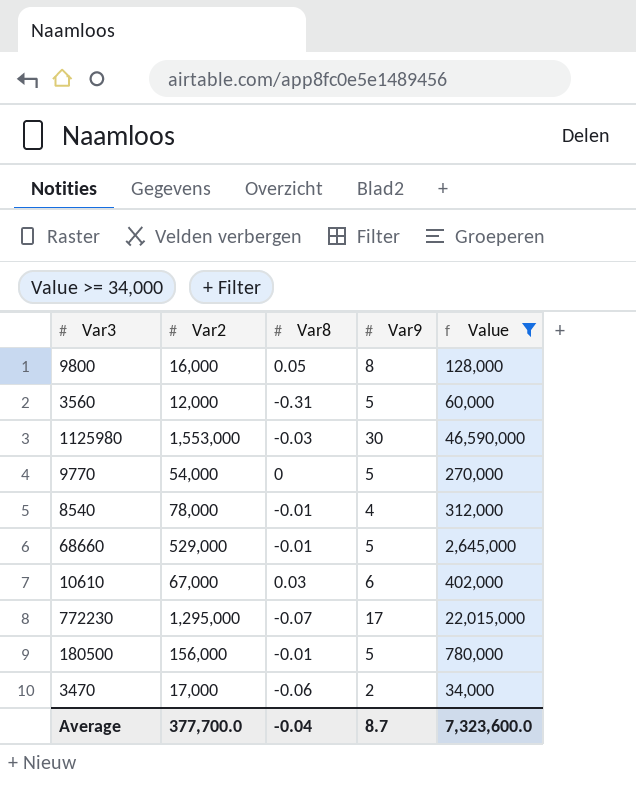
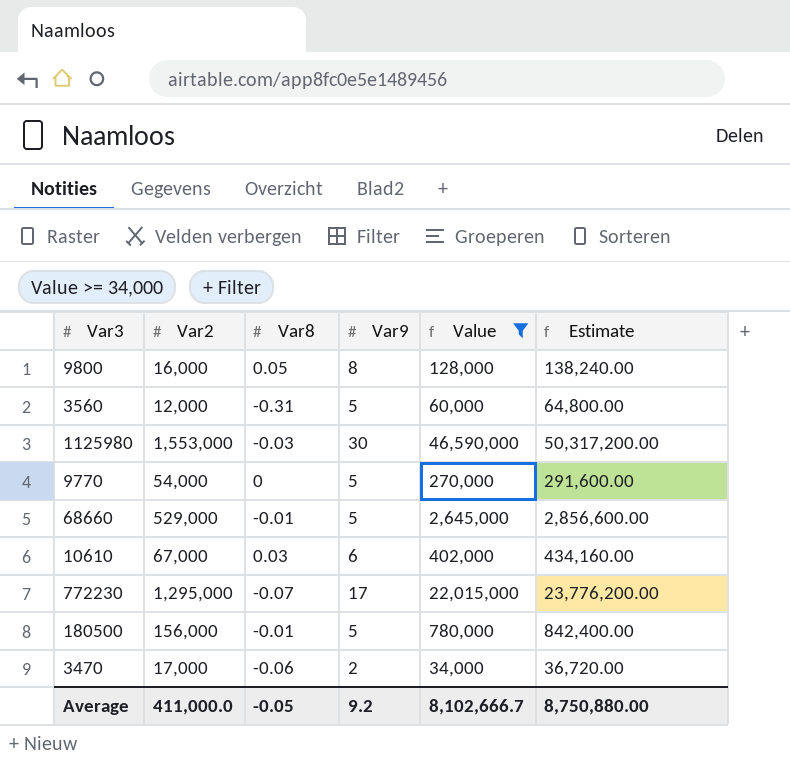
column Estimate | formula: none -> [Value] * 1.08
row 8540: 78,000 | -0.01 | 4 | 312,000 -> none
Average | Var2: 377,700.0 -> 411,000.0
Average | Var8: -0.04 -> -0.05
Average | Var9: 8.7 -> 9.2
Average | Value: 7,323,600.0 -> 8,102,666.7

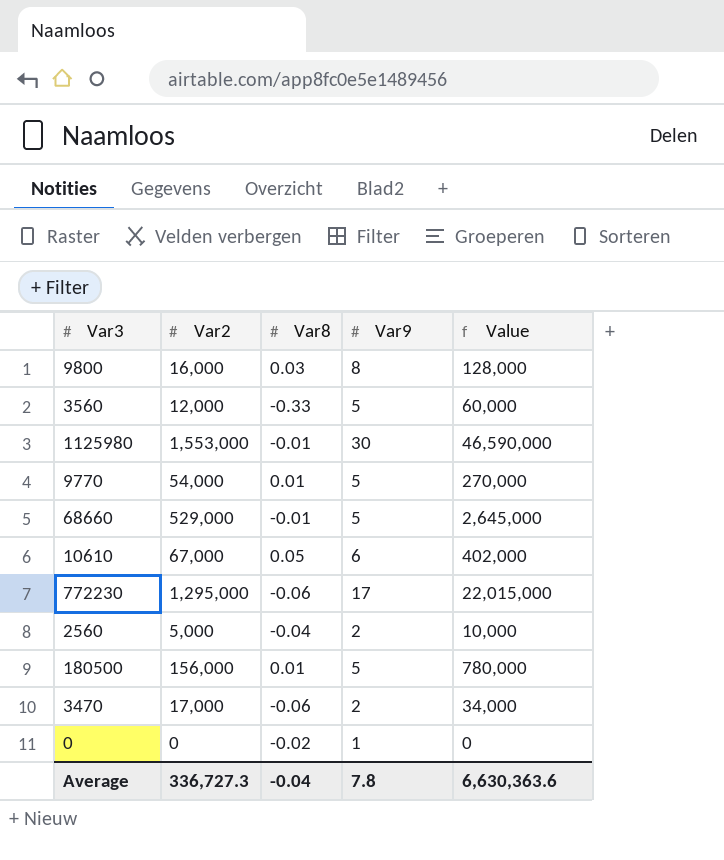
filter: Value >= 34,000 -> none
column Estimate | formula: [Value] * 1.08 -> none
9800 | Var8: 0.05 -> 0.03
3560 | Var8: -0.31 -> -0.33
1125980 | Var8: -0.03 -> -0.01
9770 | Var8: 0 -> 0.01
10610 | Var8: 0.03 -> 0.05
772230 | Var8: -0.07 -> -0.06
180500 | Var8: -0.01 -> 0.01
Average | Var2: 411,000.0 -> 336,727.3
Average | Var8: -0.05 -> -0.04
Average | Var9: 9.2 -> 7.8
Average | Value: 8,102,666.7 -> 6,630,363.6

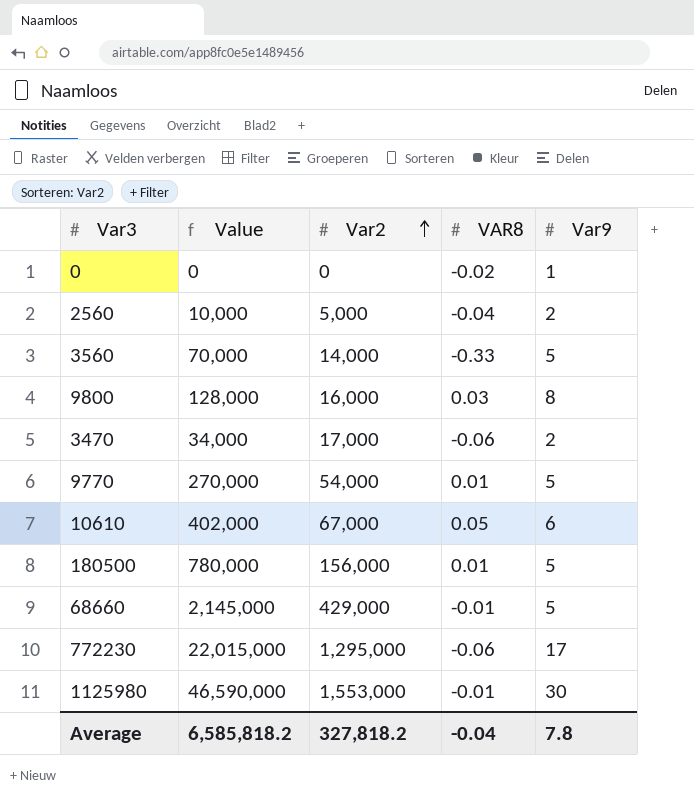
row order: none -> Var2 ascending
column Value | position: 5 -> 2
column name: Var8 -> VAR8
3560 | Value: 60,000 -> 70,000
3560 | Var2: 12,000 -> 14,000
68660 | Value: 2,645,000 -> 2,145,000
68660 | Var2: 529,000 -> 429,000
Average | Value: 6,630,363.6 -> 6,585,818.2
Average | Var2: 336,727.3 -> 327,818.2

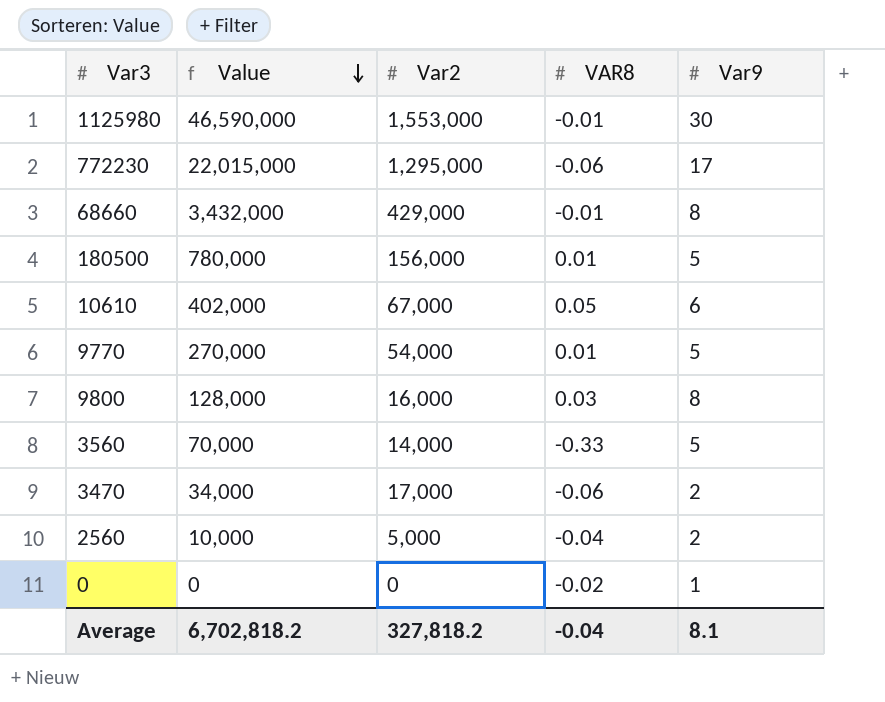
row order: Var2 ascending -> Value descending
68660 | Value: 2,145,000 -> 3,432,000
68660 | Var9: 5 -> 8
Average | Value: 6,585,818.2 -> 6,702,818.2
Average | Var9: 7.8 -> 8.1

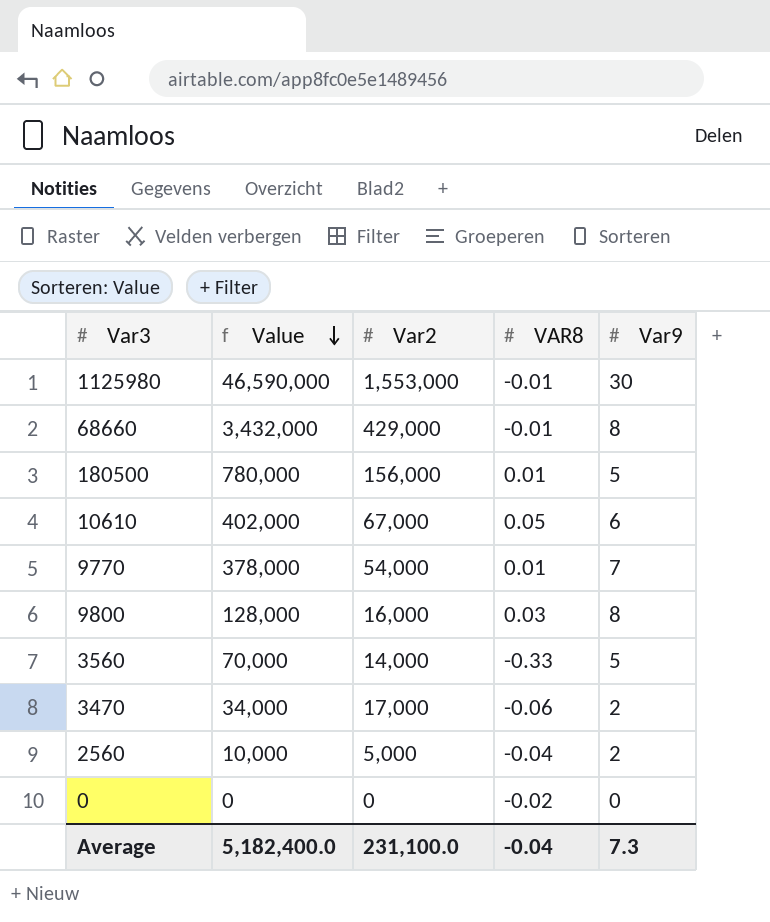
row 772230: 22,015,000 | 1,295,000 | -0.06 | 17 -> none
9770 | Value: 270,000 -> 378,000
9770 | Var9: 5 -> 7
0 | Var9: 1 -> 0
Average | Value: 6,702,818.2 -> 5,182,400.0
Average | Var2: 327,818.2 -> 231,100.0
Average | Var9: 8.1 -> 7.3

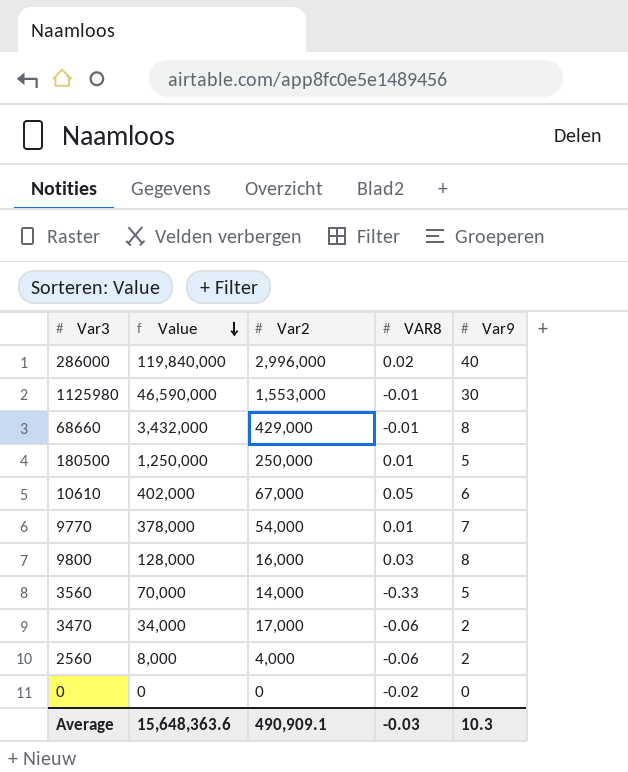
row 286000: none -> 119,840,000 | 2,996,000 | 0.02 | 40
180500 | Value: 780,000 -> 1,250,000
180500 | Var2: 156,000 -> 250,000
2560 | Value: 10,000 -> 8,000
2560 | Var2: 5,000 -> 4,000
2560 | VAR8: -0.04 -> -0.06
Average | Value: 5,182,400.0 -> 15,648,363.6
Average | Var2: 231,100.0 -> 490,909.1
Average | VAR8: -0.04 -> -0.03
Average | Var9: 7.3 -> 10.3

